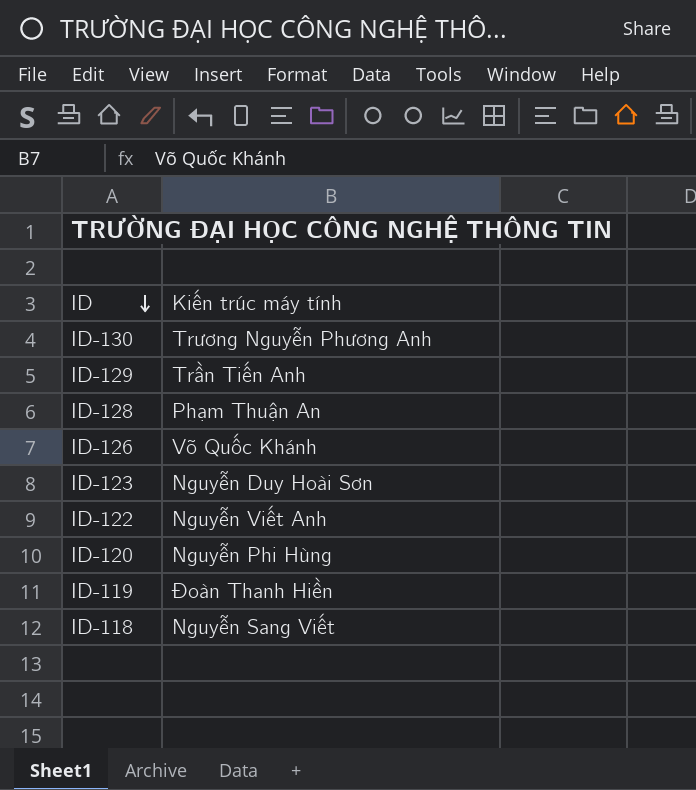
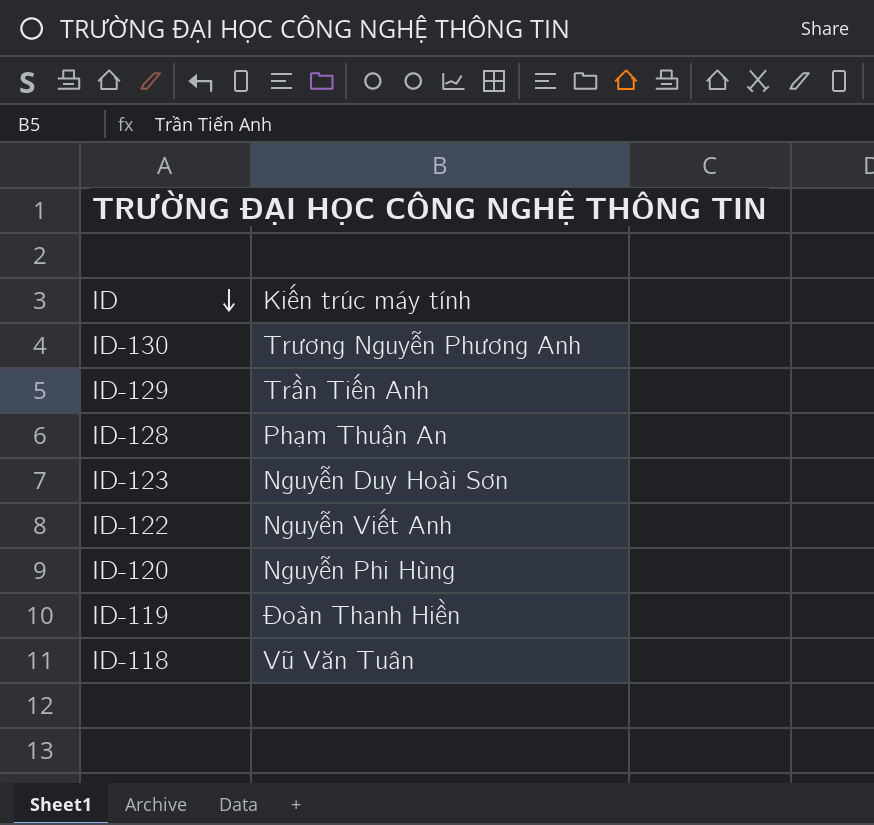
row ID-126: Võ Quốc Khánh -> none
ID-118 | Kiến trúc máy tính: Nguyễn Sang Viết -> Vũ Văn Tuân

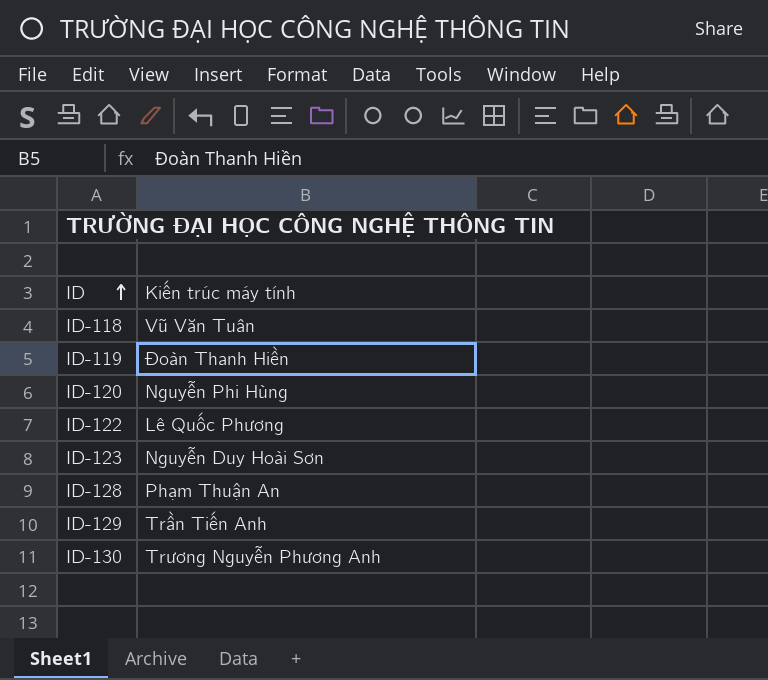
row order: ID descending -> ID ascending
ID-122 | Kiến trúc máy tính: Nguyễn Viết Anh -> Lê Quốc Phương

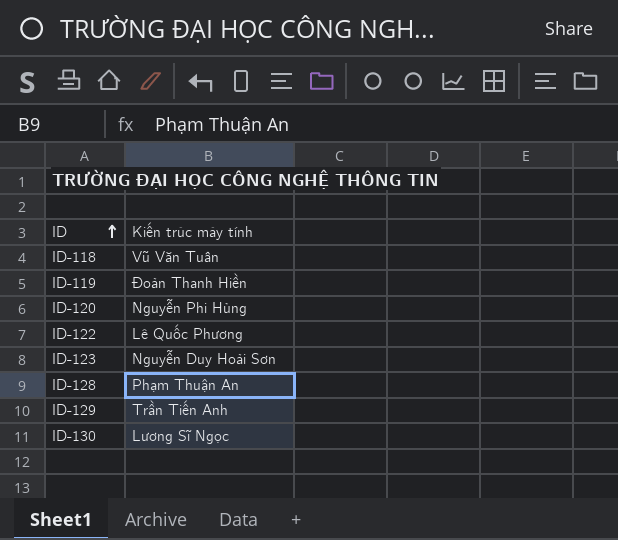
ID-130 | Kiến trúc máy tính: Trương Nguyễn Phương Anh -> Lương Sĩ Ngọc

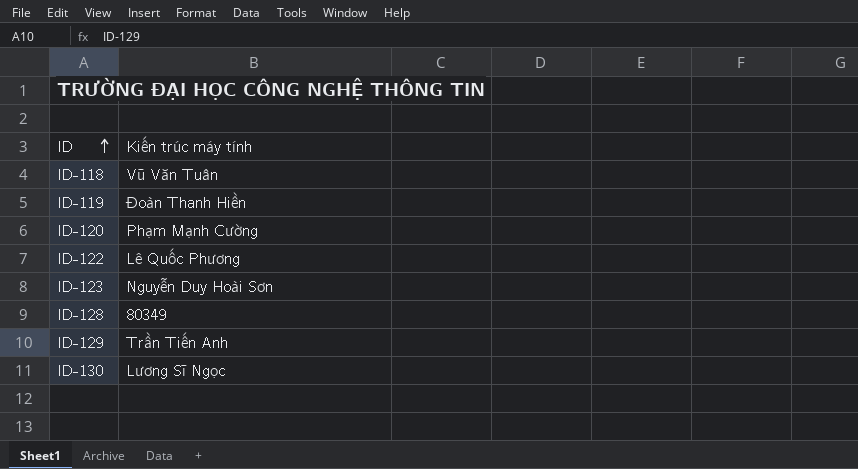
ID-120 | Kiến trúc máy tính: Nguyễn Phi Hùng -> Phạm Mạnh Cường
ID-128 | Kiến trúc máy tính: Phạm Thuận An -> 80349

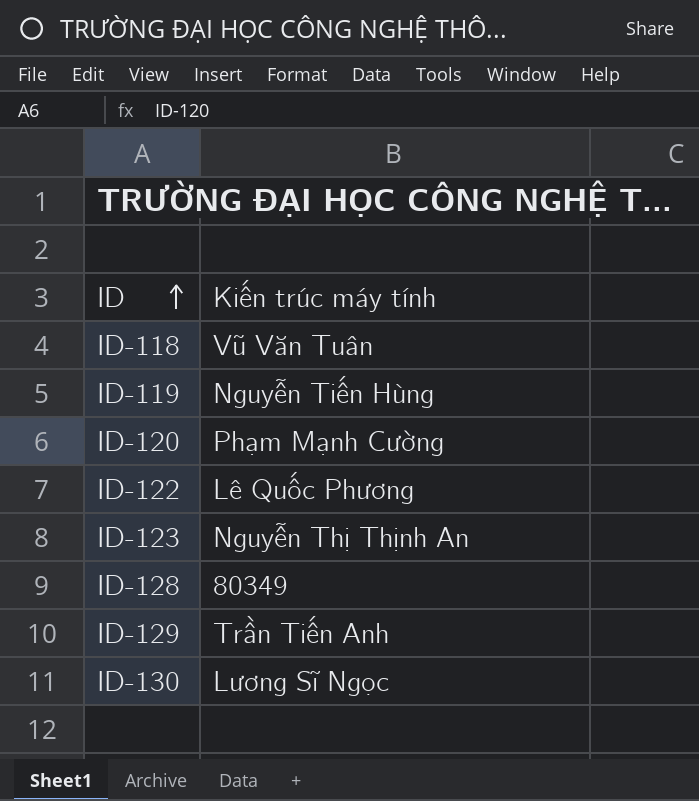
ID-119 | Kiến trúc máy tính: Đoàn Thanh Hiền -> Nguyễn Tiến Hùng
ID-123 | Kiến trúc máy tính: Nguyễn Duy Hoài Sơn -> Nguyễn Thị Thịnh An

